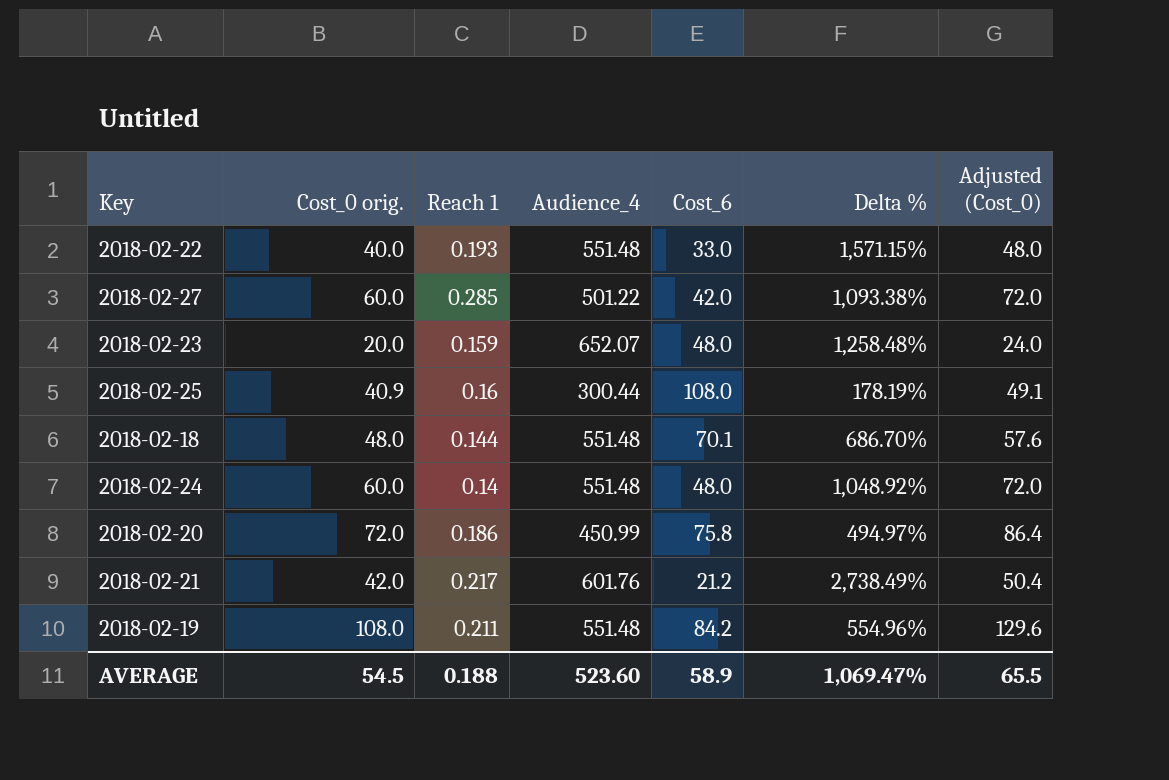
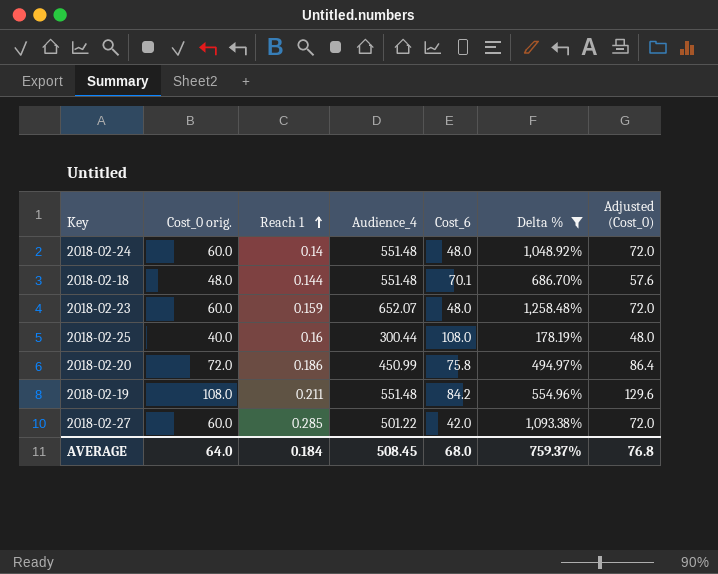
filter: none -> Delta % <= 1,258.48%
row order: none -> Reach 1 ascending
2018-02-23 | Cost_0 orig.: 20.0 -> 60.0
2018-02-23 | Adjusted (Cost_0): 24.0 -> 72.0
2018-02-25 | Cost_0 orig.: 40.9 -> 40.0
2018-02-25 | Adjusted (Cost_0): 49.1 -> 48.0
AVERAGE | Cost_0 orig.: 54.5 -> 64.0
AVERAGE | Reach 1: 0.188 -> 0.184
AVERAGE | Audience_4: 523.60 -> 508.45
AVERAGE | Cost_6: 58.9 -> 68.0
AVERAGE | Delta %: 1,069.47% -> 759.37%
AVERAGE | Adjusted (Cost_0): 65.5 -> 76.8

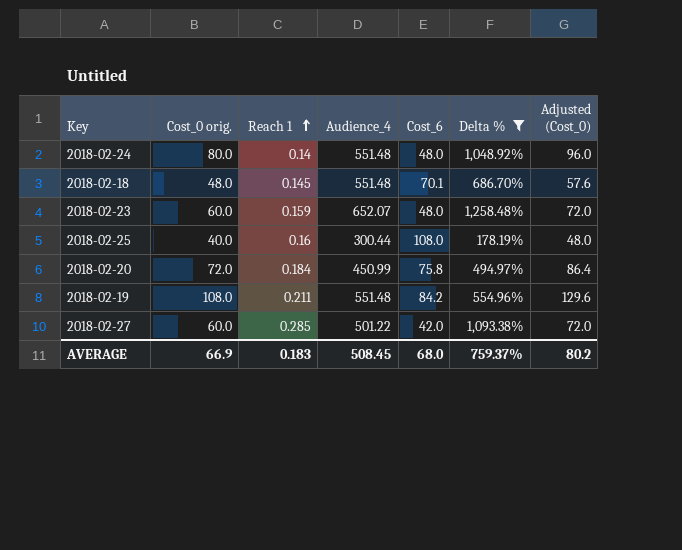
2018-02-24 | Cost_0 orig.: 60.0 -> 80.0
2018-02-24 | Adjusted (Cost_0): 72.0 -> 96.0
2018-02-18 | Reach 1: 0.144 -> 0.145
2018-02-20 | Reach 1: 0.186 -> 0.184
AVERAGE | Cost_0 orig.: 64.0 -> 66.9
AVERAGE | Reach 1: 0.184 -> 0.183
AVERAGE | Adjusted (Cost_0): 76.8 -> 80.2

